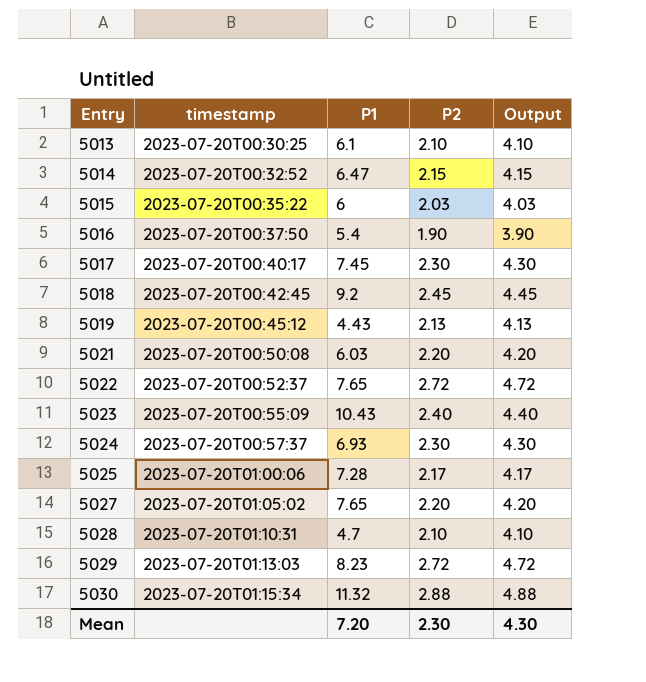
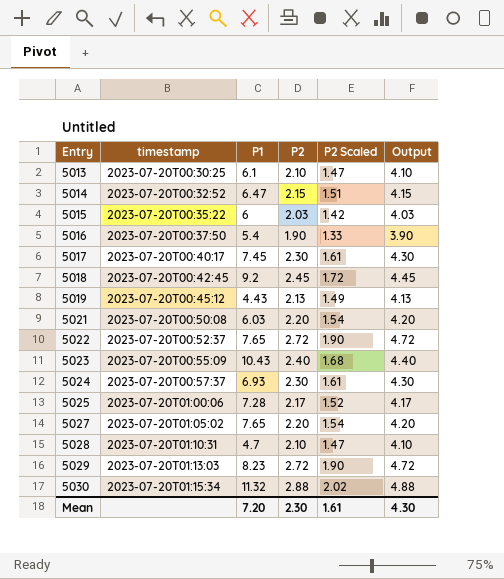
column P2 Scaled | formula: none -> [P2] * 0.7

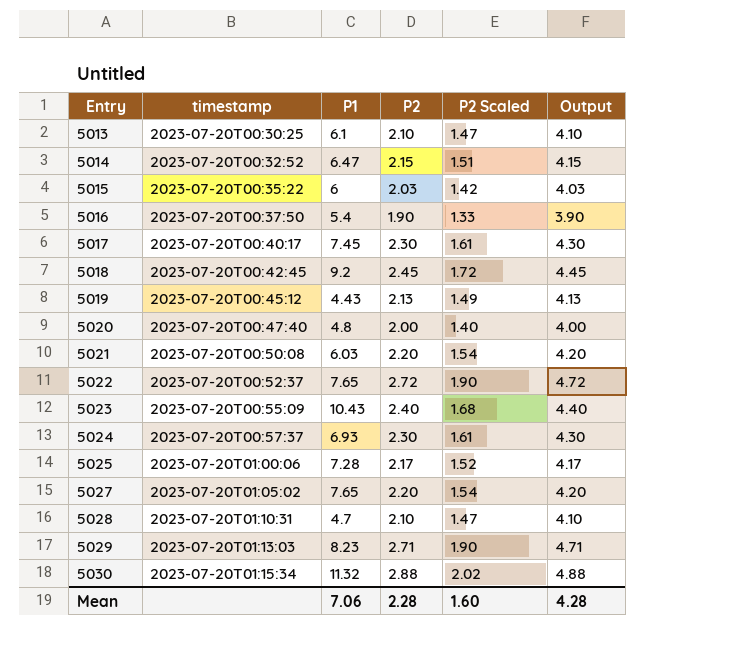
row 5020: none -> 2023-07-20T00:47:40 | 4.8 | 2.00 | 1.40 | 4.00
5029 | P2: 2.72 -> 2.71
5029 | Output: 4.72 -> 4.71
Mean | P1: 7.20 -> 7.06
Mean | P2: 2.30 -> 2.28
Mean | P2 Scaled: 1.61 -> 1.60
Mean | Output: 4.30 -> 4.28

